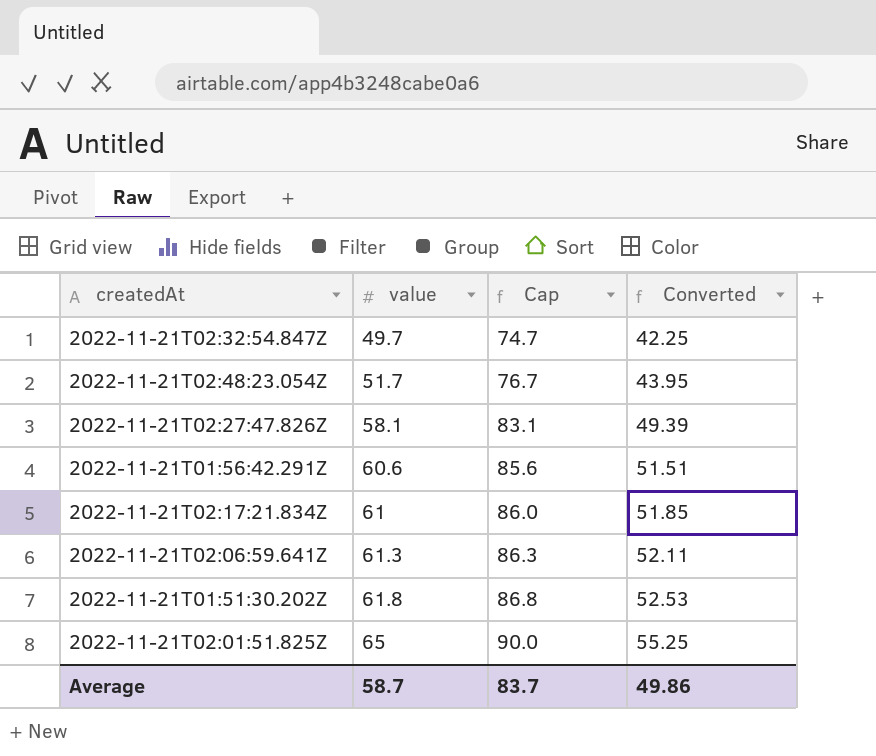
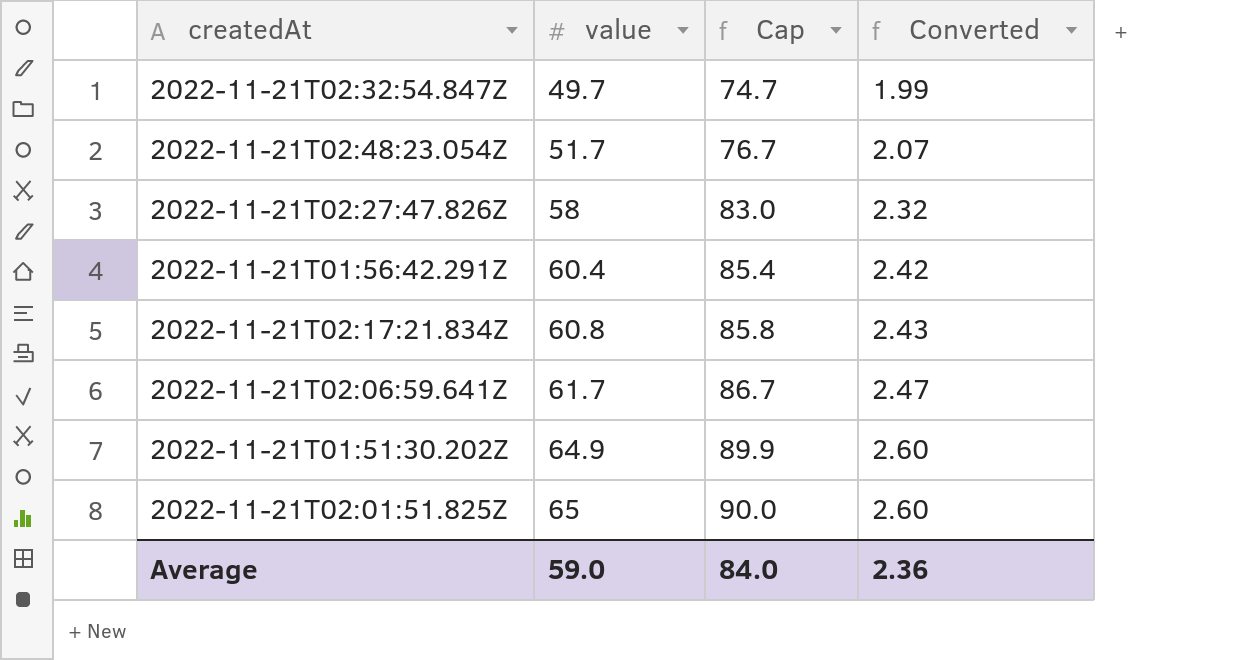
column Converted | formula: [value] * 0.85 -> [value] * 0.04
2022-11-21T02:27:47.826Z | value: 58.1 -> 58
2022-11-21T02:27:47.826Z | Cap: 83.1 -> 83.0
2022-11-21T01:56:42.291Z | value: 60.6 -> 60.4
2022-11-21T01:56:42.291Z | Cap: 85.6 -> 85.4
2022-11-21T02:17:21.834Z | value: 61 -> 60.8
2022-11-21T02:17:21.834Z | Cap: 86.0 -> 85.8
2022-11-21T02:06:59.641Z | value: 61.3 -> 61.7
2022-11-21T02:06:59.641Z | Cap: 86.3 -> 86.7
2022-11-21T01:51:30.202Z | value: 61.8 -> 64.9
2022-11-21T01:51:30.202Z | Cap: 86.8 -> 89.9
Average | value: 58.7 -> 59.0
Average | Cap: 83.7 -> 84.0
Average | Converted: 49.86 -> 2.36

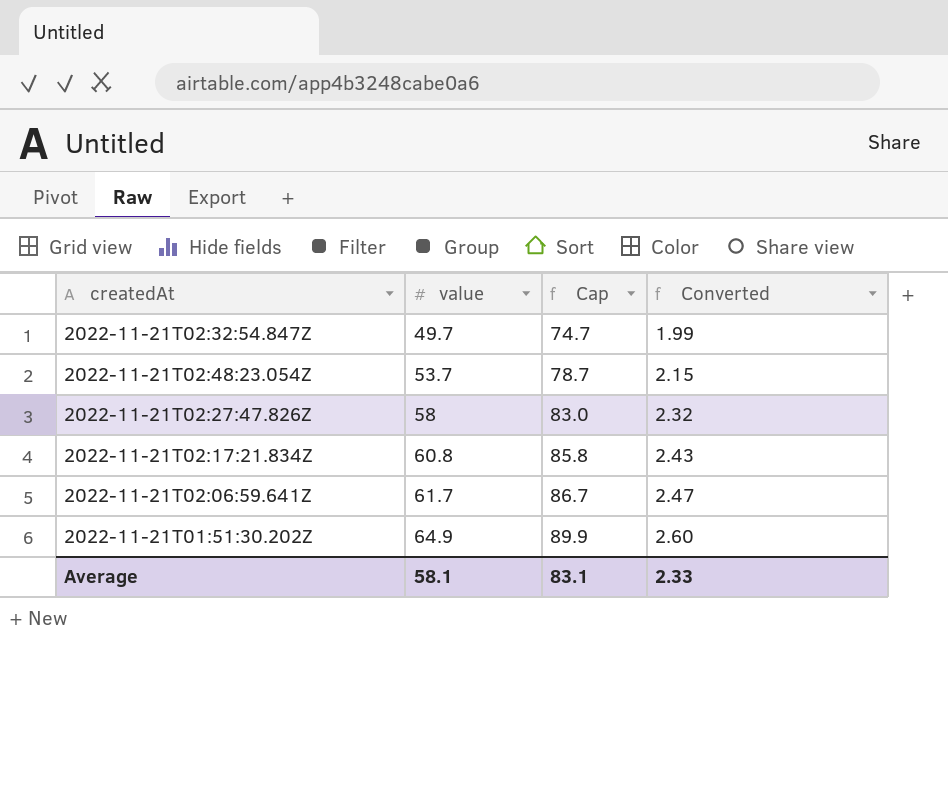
row 2022-11-21T01:56:42.291Z: 60.4 | 85.4 | 2.42 -> none
row 2022-11-21T02:01:51.825Z: 65 | 90.0 | 2.60 -> none
2022-11-21T02:48:23.054Z | value: 51.7 -> 53.7
2022-11-21T02:48:23.054Z | Cap: 76.7 -> 78.7
2022-11-21T02:48:23.054Z | Converted: 2.07 -> 2.15
Average | value: 59.0 -> 58.1
Average | Cap: 84.0 -> 83.1
Average | Converted: 2.36 -> 2.33

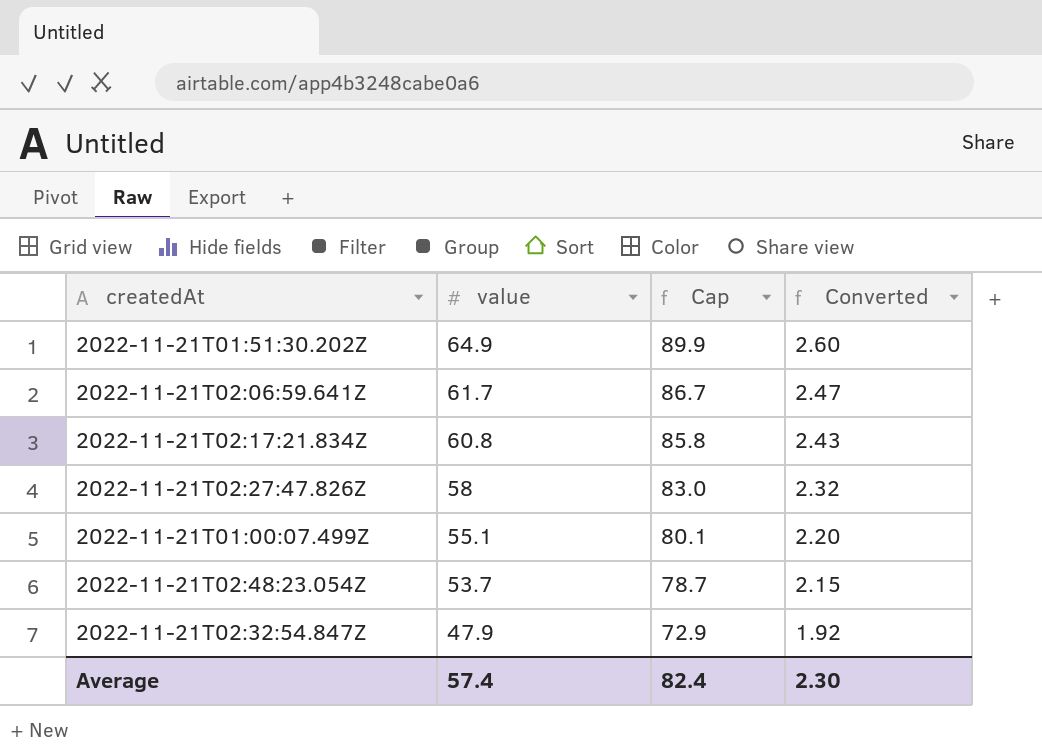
row order: value ascending -> value descending
row 2022-11-21T01:00:07.499Z: none -> 55.1 | 80.1 | 2.20
2022-11-21T02:32:54.847Z | value: 49.7 -> 47.9
2022-11-21T02:32:54.847Z | Cap: 74.7 -> 72.9
2022-11-21T02:32:54.847Z | Converted: 1.99 -> 1.92
Average | value: 58.1 -> 57.4
Average | Cap: 83.1 -> 82.4
Average | Converted: 2.33 -> 2.30

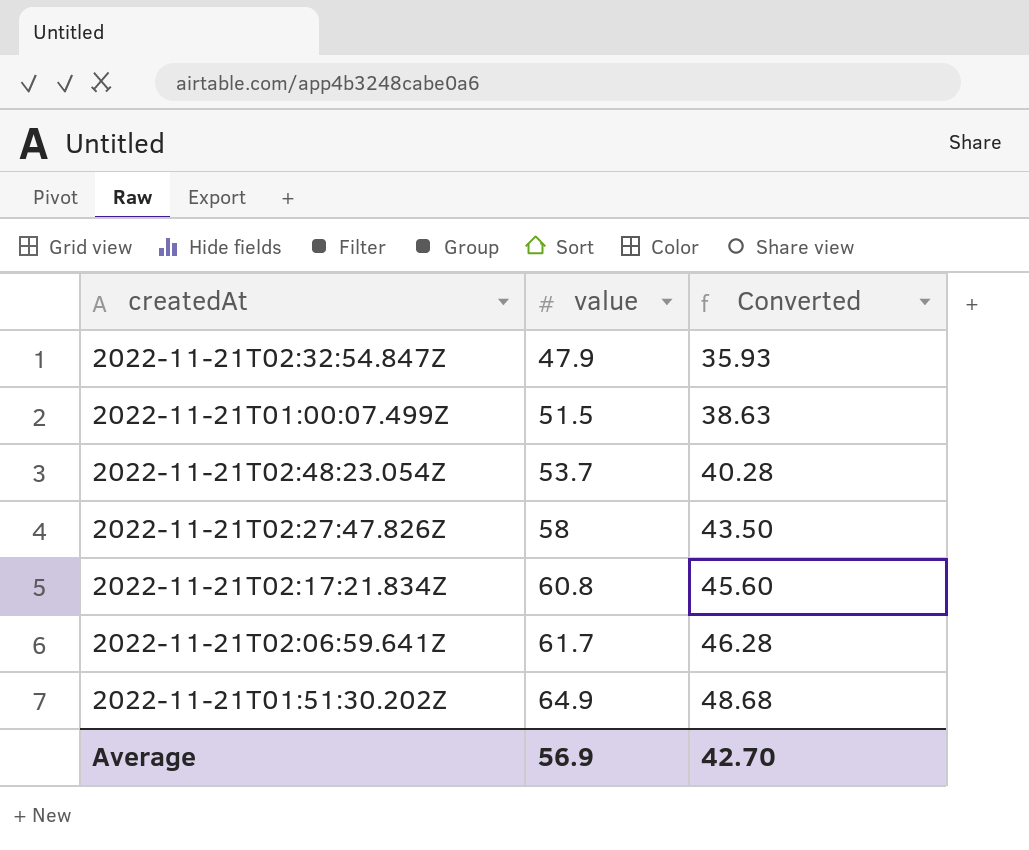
row order: value descending -> value ascending
column Cap | formula: [value] + 25 -> none
column Converted | formula: [value] * 0.04 -> [value] * 0.75
2022-11-21T01:00:07.499Z | value: 55.1 -> 51.5
Average | value: 57.4 -> 56.9
Average | Converted: 2.30 -> 42.70

